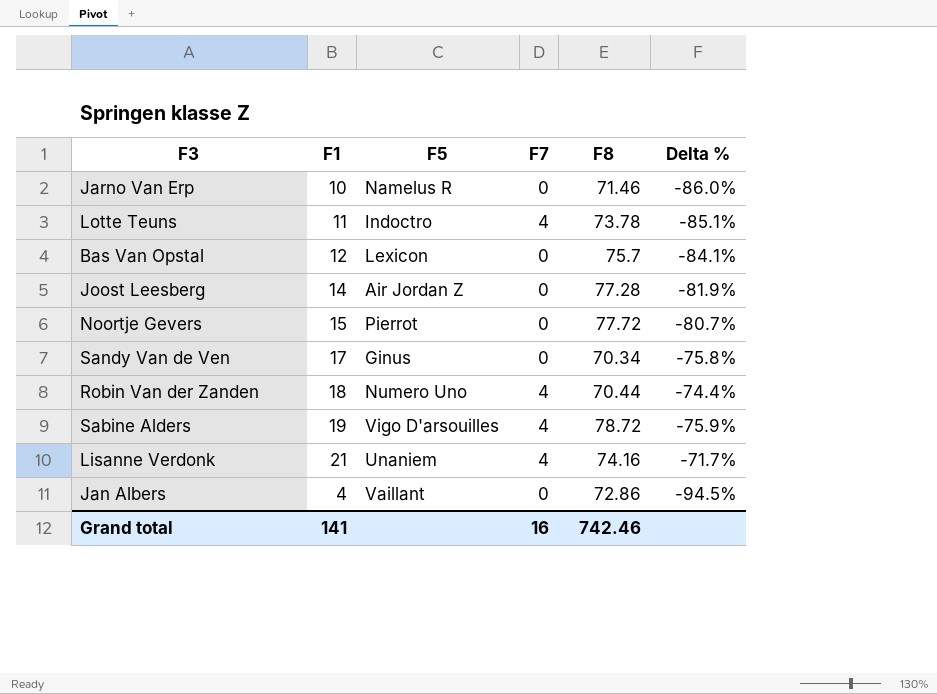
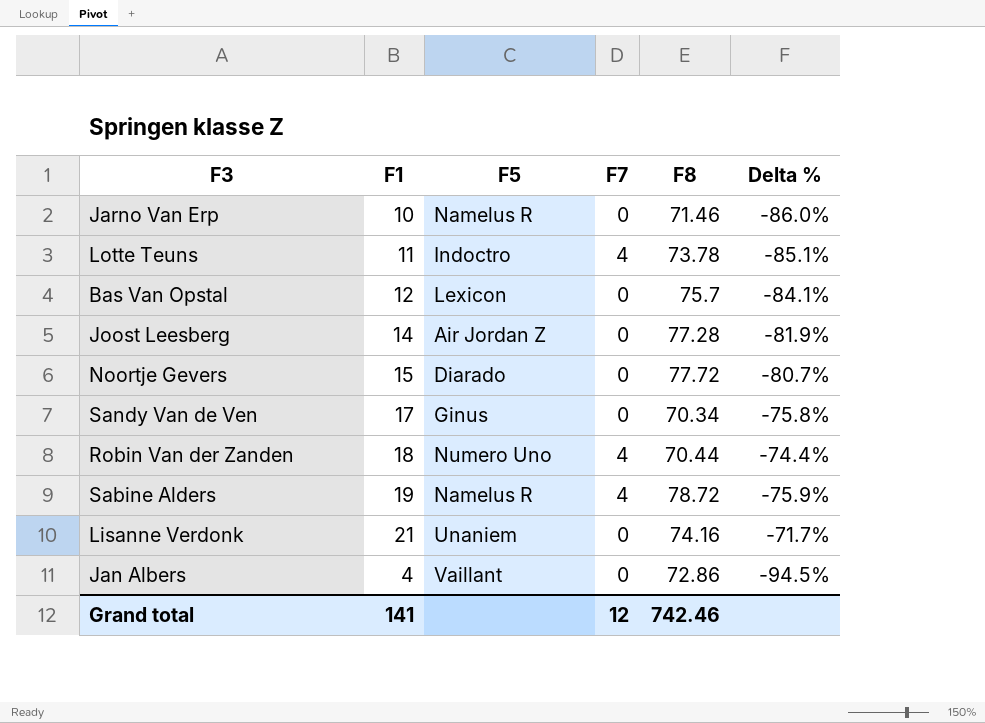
Noortje Gevers | F5: Pierrot -> Diarado
Sabine Alders | F5: Vigo D'arsouilles -> Namelus R
Lisanne Verdonk | F7: 4 -> 0
Grand total | F7: 16 -> 12

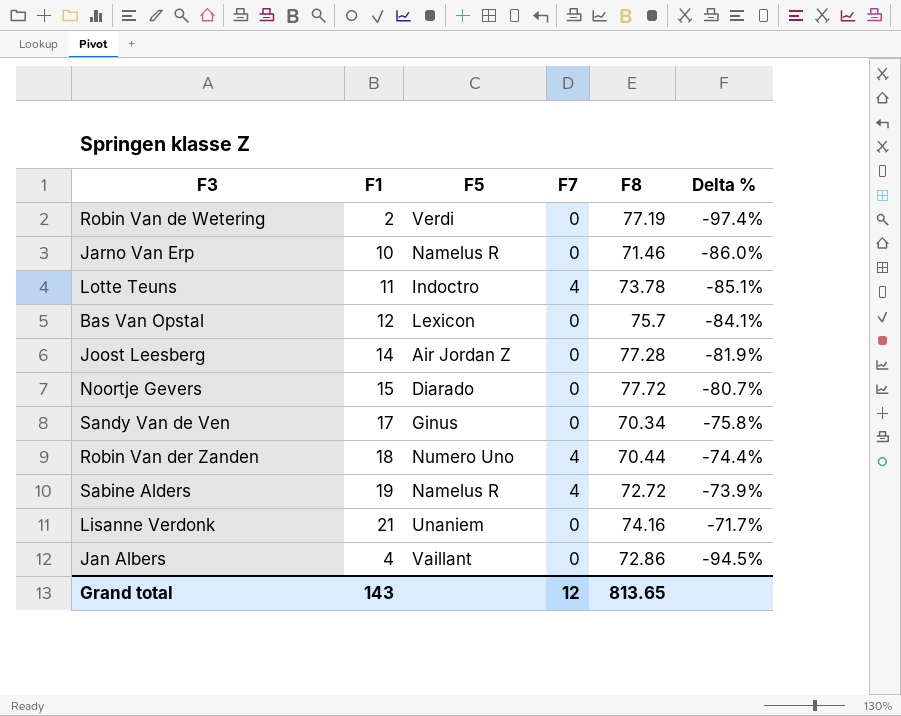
row Robin Van de Wetering: none -> 2 | Verdi | 0 | 77.19 | -97.4%
Sabine Alders | F8: 78.72 -> 72.72
Sabine Alders | Delta %: -75.9% -> -73.9%
Grand total | F1: 141 -> 143
Grand total | F8: 742.46 -> 813.65

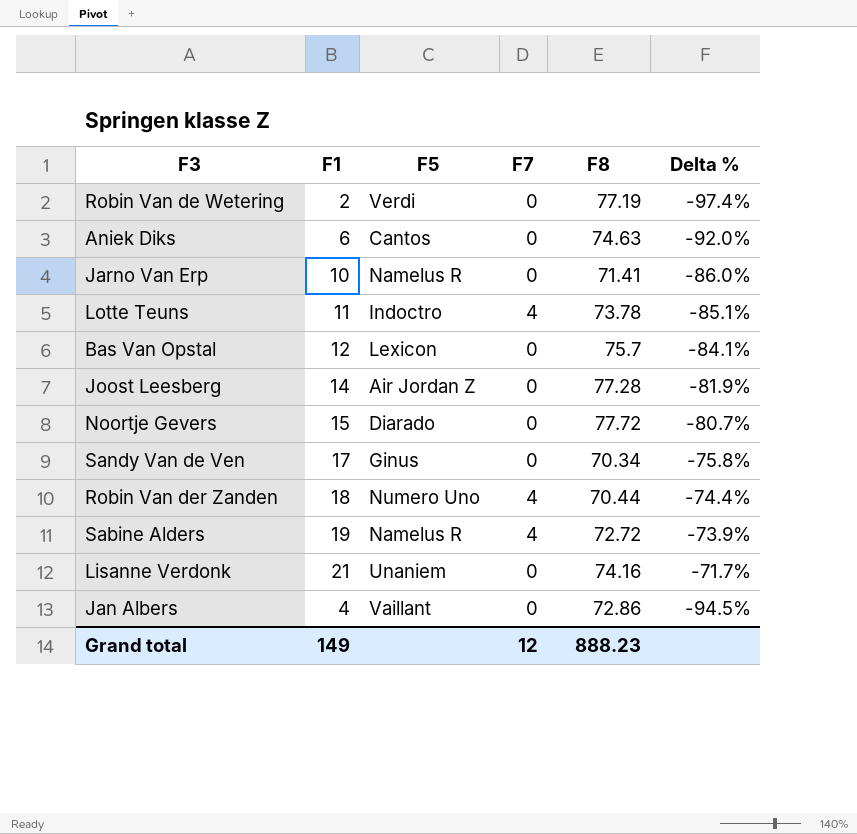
row Aniek Diks: none -> 6 | Cantos | 0 | 74.63 | -92.0%
Jarno Van Erp | F8: 71.46 -> 71.41
Grand total | F1: 143 -> 149
Grand total | F8: 813.65 -> 888.23

